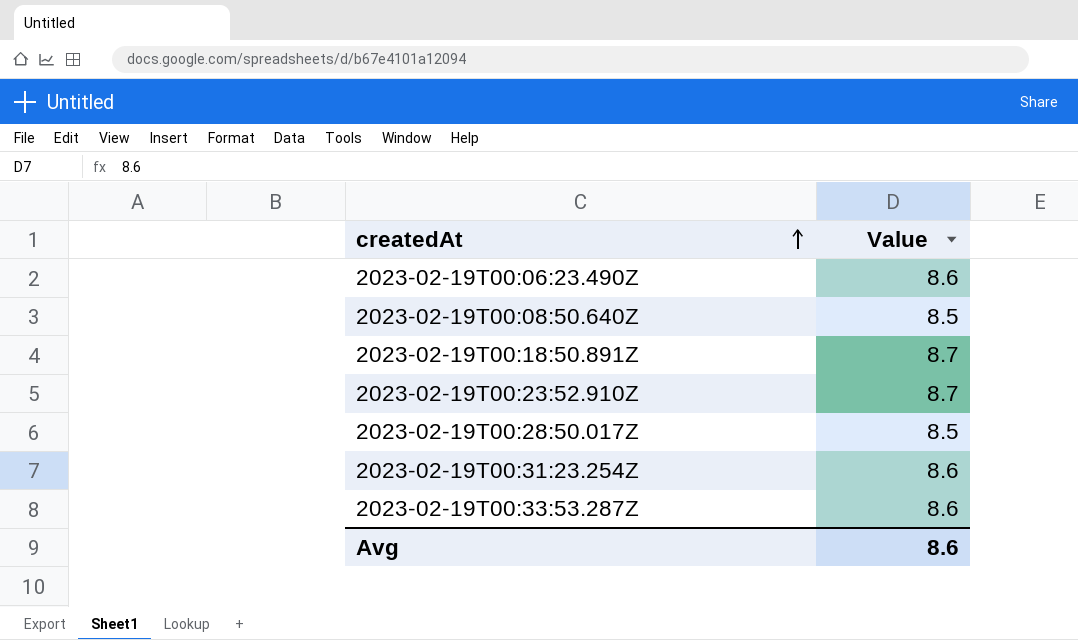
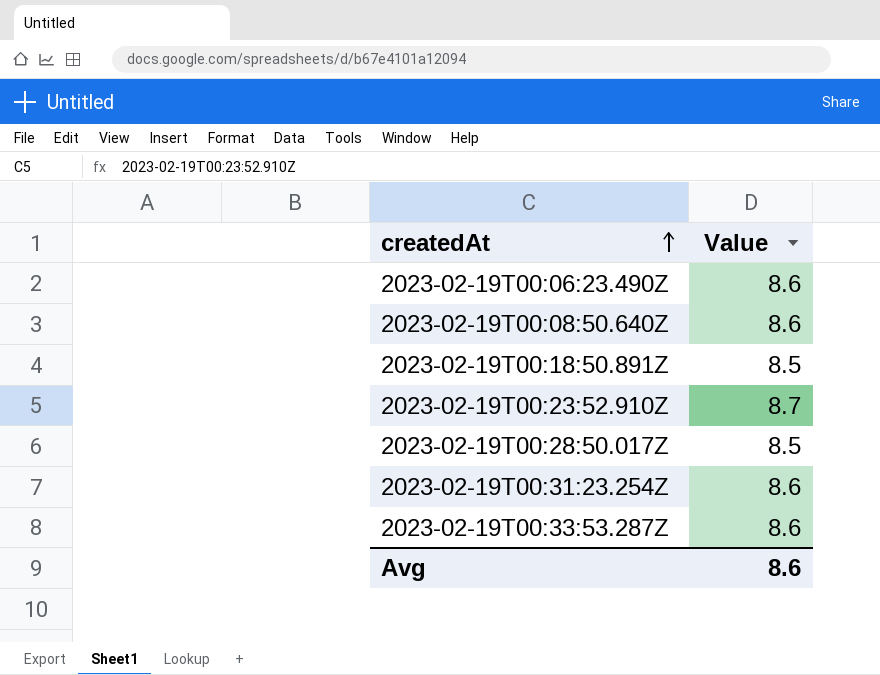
2023-02-19T00:08:50.640Z | Value: 8.5 -> 8.6
2023-02-19T00:18:50.891Z | Value: 8.7 -> 8.5

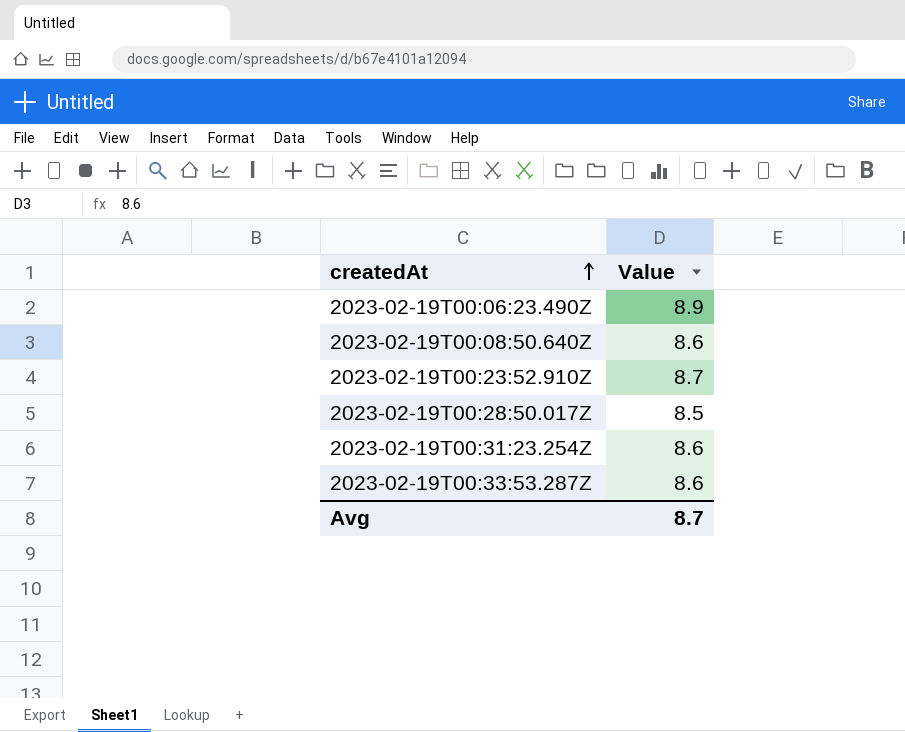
row 2023-02-19T00:18:50.891Z: 8.5 -> none
2023-02-19T00:06:23.490Z | Value: 8.6 -> 8.9
Avg | Value: 8.6 -> 8.7

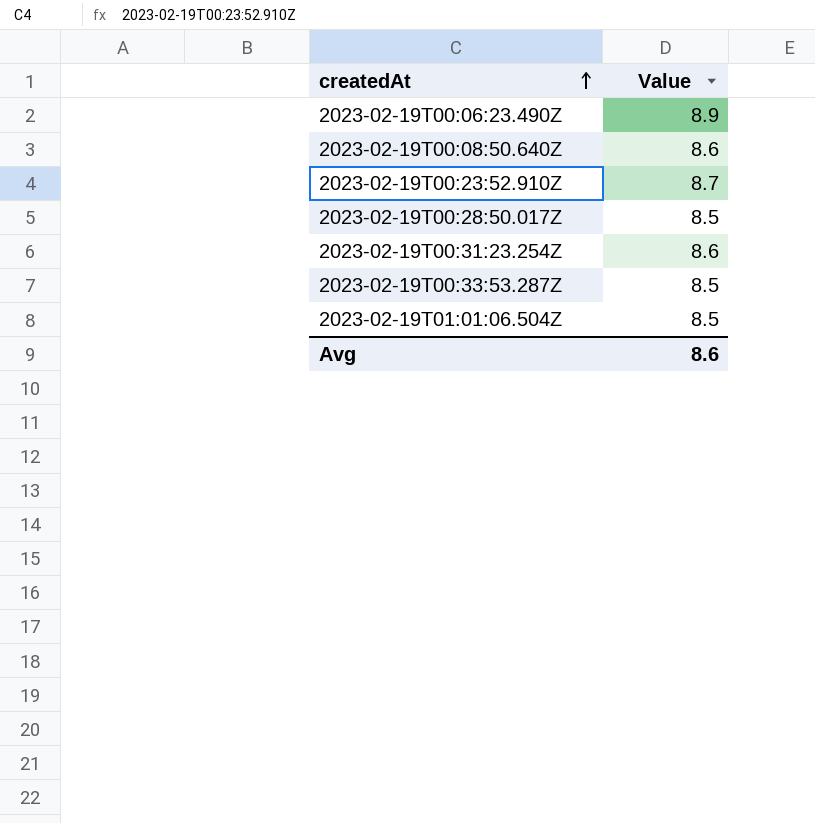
2023-02-19T00:33:53.287Z | Value: 8.6 -> 8.5
row 2023-02-19T01:01:06.504Z: none -> 8.5
Avg | Value: 8.7 -> 8.6

